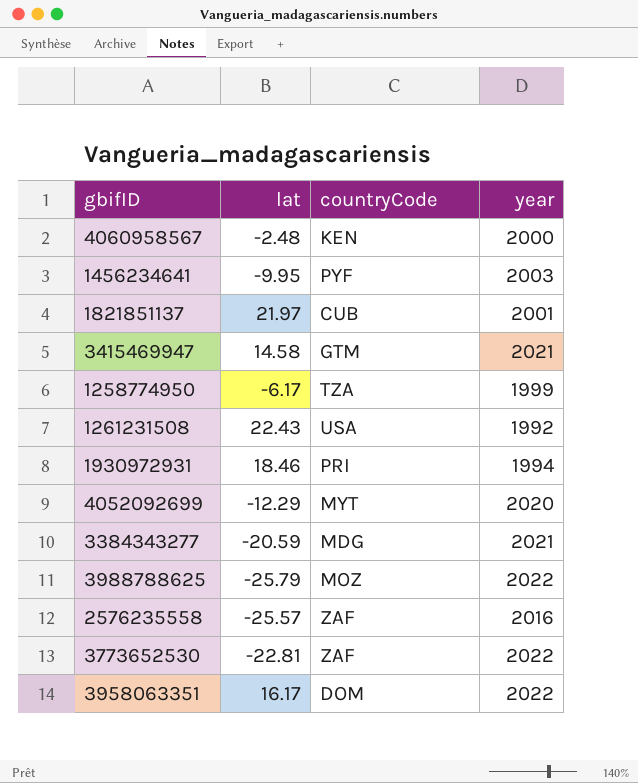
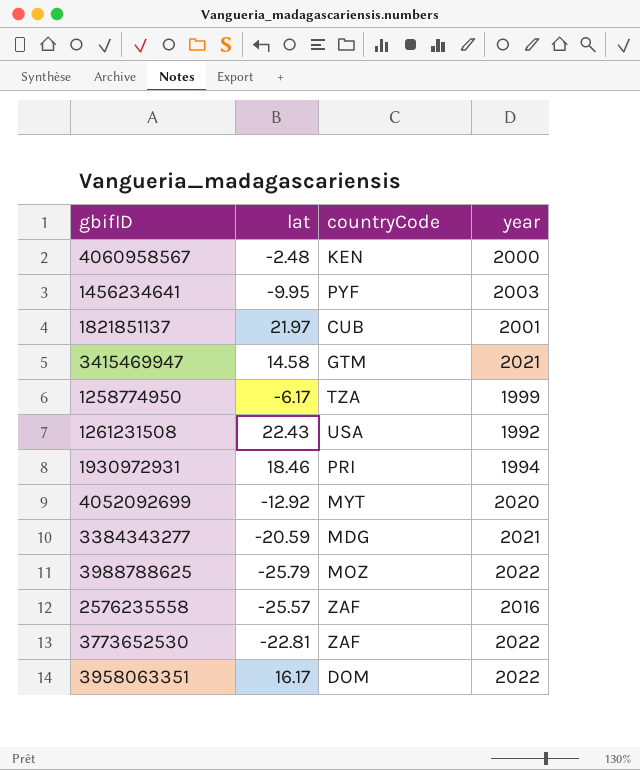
4052092699 | lat: -12.29 -> -12.92

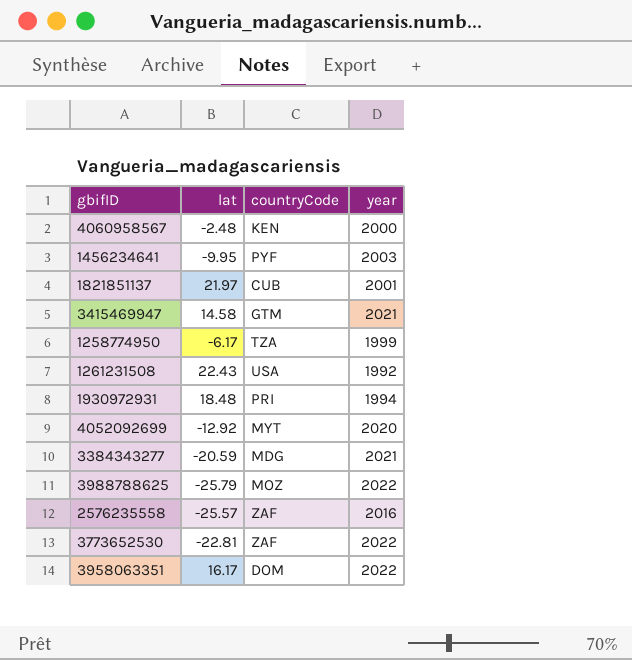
1930972931 | lat: 18.46 -> 18.48

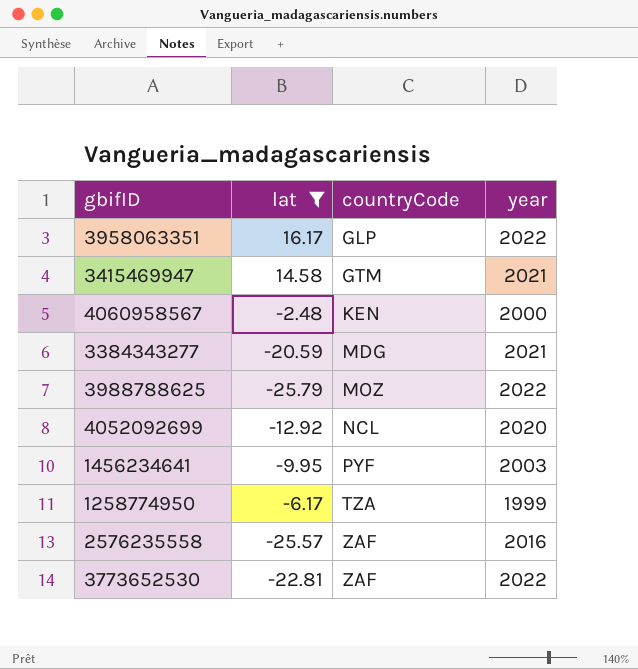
filter: none -> lat <= 16.17
row order: none -> countryCode ascending
3958063351 | countryCode: DOM -> GLP
4052092699 | countryCode: MYT -> NCL

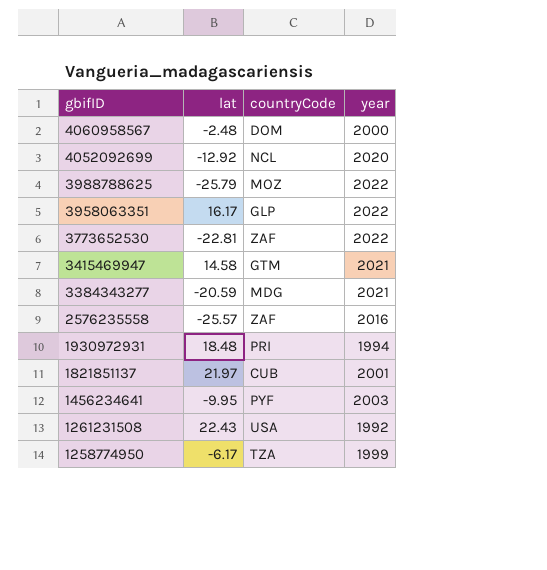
filter: lat <= 16.17 -> none
row order: countryCode ascending -> gbifID descending
4060958567 | countryCode: KEN -> DOM

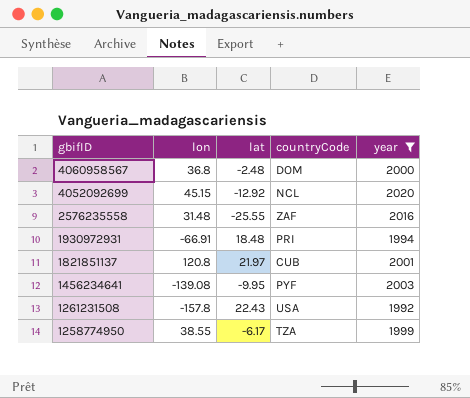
filter: none -> year <= 2020
column lon | position: none -> 2
2576235558 | lat: -25.57 -> -25.55

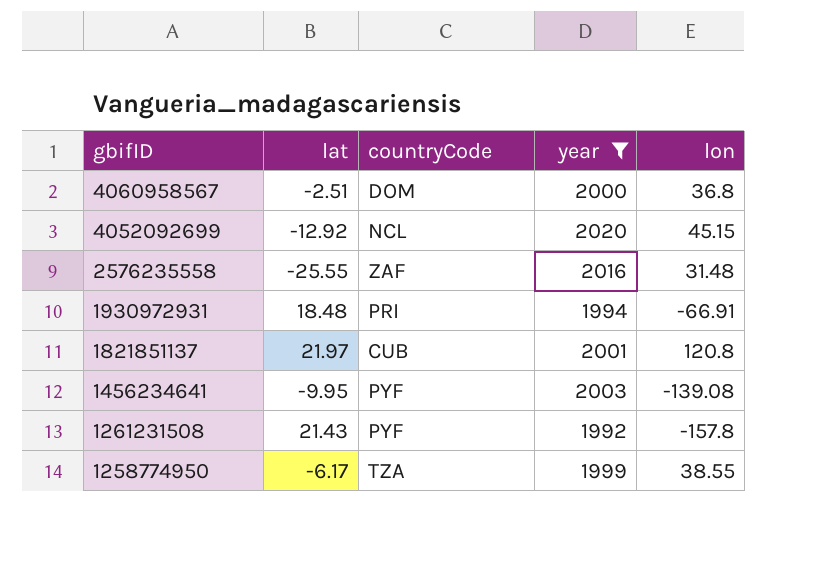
column lon | position: 2 -> 5
4060958567 | lat: -2.48 -> -2.51
1261231508 | lat: 22.43 -> 21.43
1261231508 | countryCode: USA -> PYF

